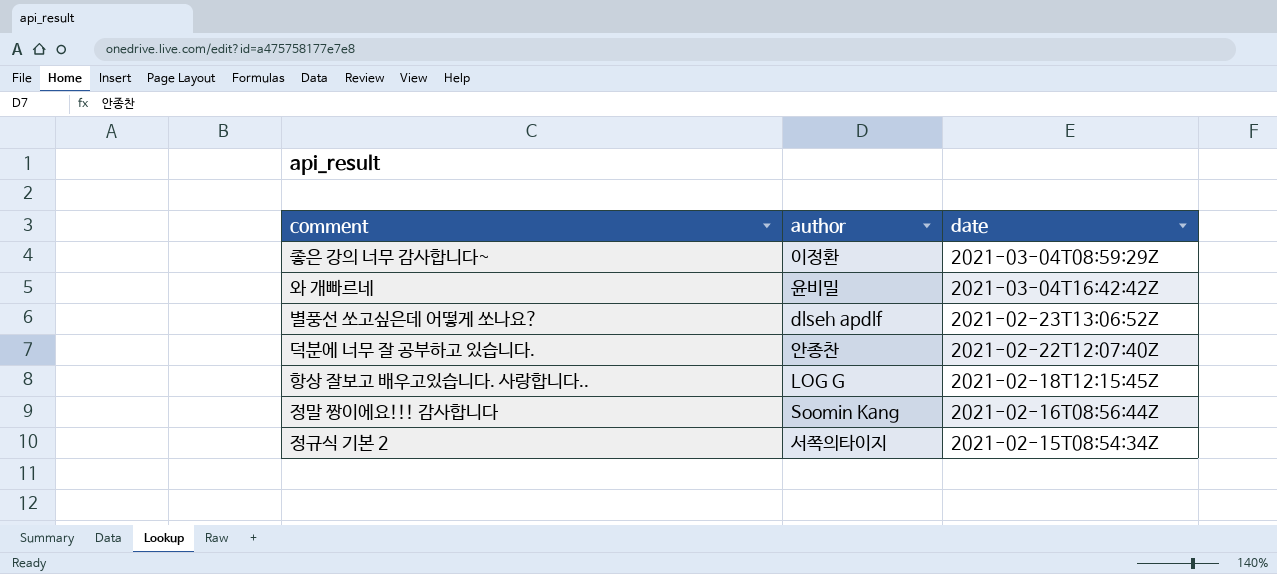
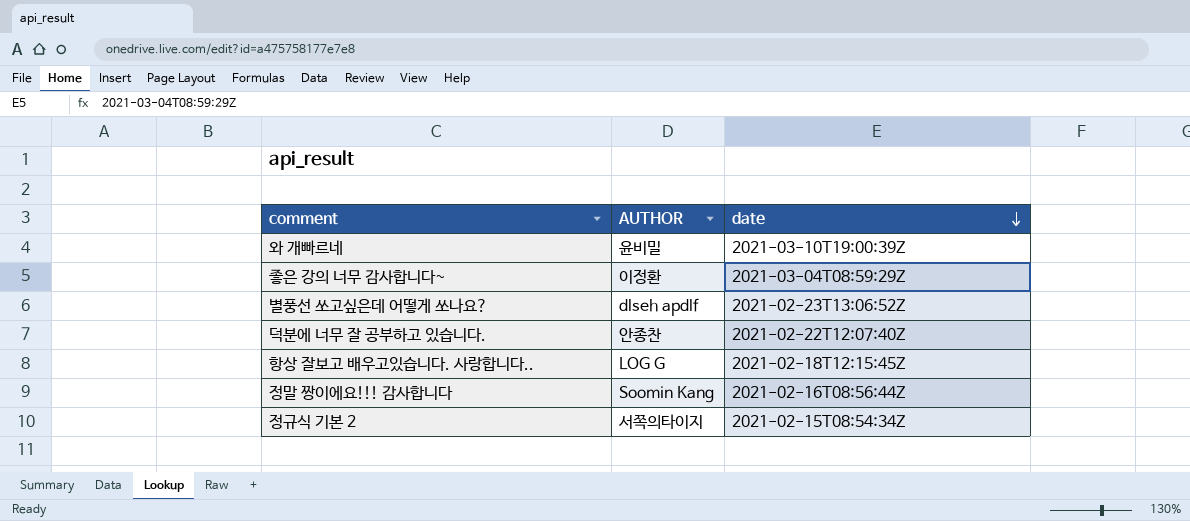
row order: none -> date descending
column name: author -> AUTHOR
와 개빠르네 | date: 2021-03-04T16:42:42Z -> 2021-03-10T19:00:39Z

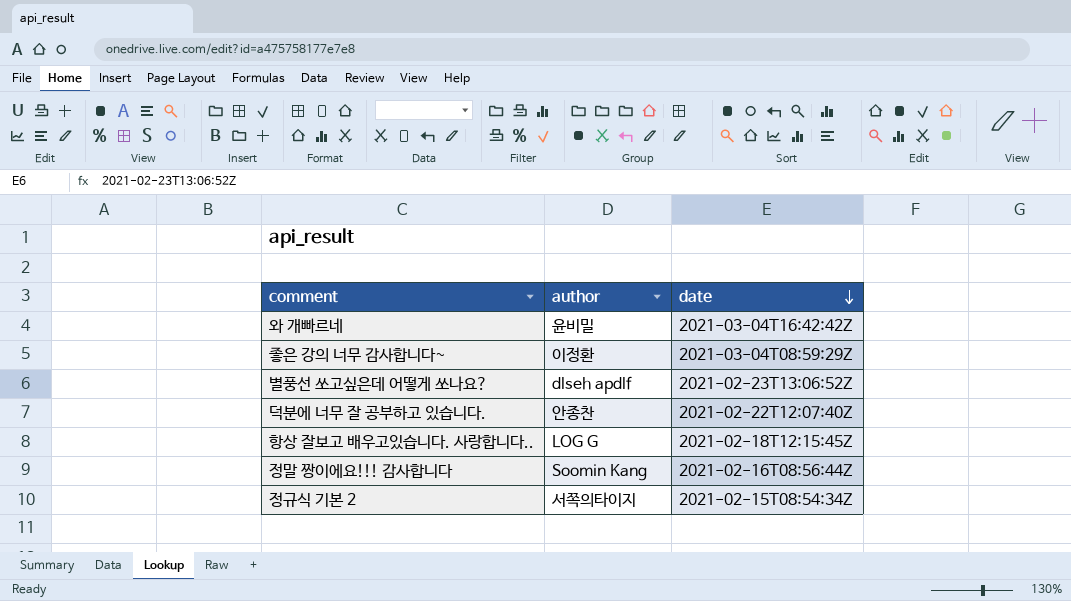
column name: AUTHOR -> author
와 개빠르네 | date: 2021-03-10T19:00:39Z -> 2021-03-04T16:42:42Z

